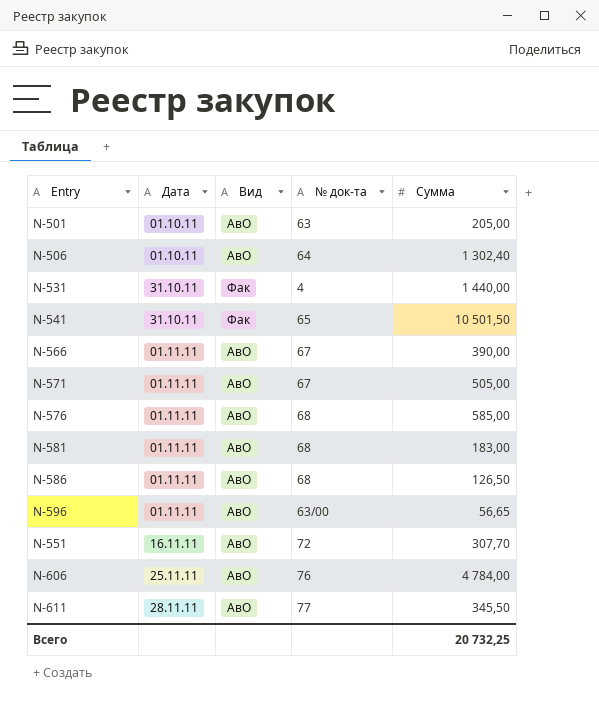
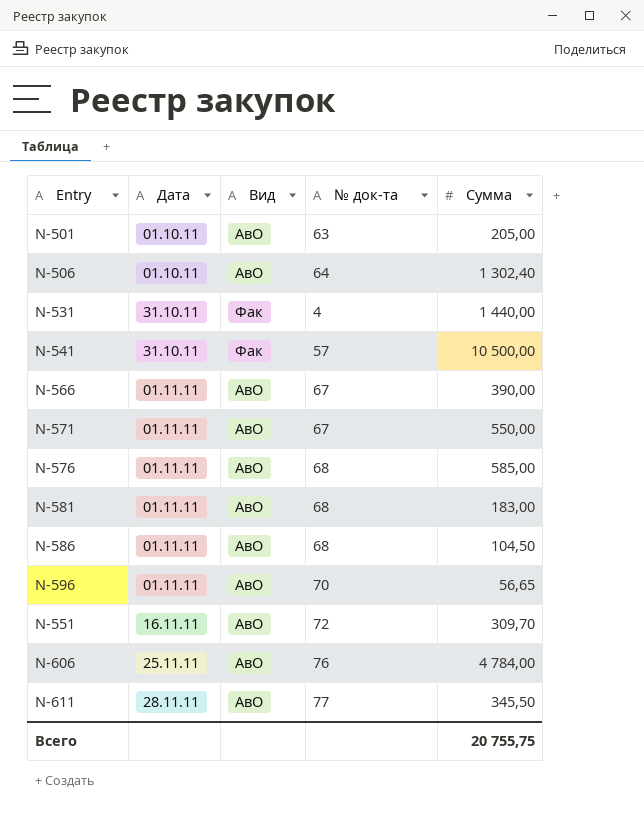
N-541 | № док-та: 65 -> 57
N-541 | Сумма: 10 501,50 -> 10 500,00
N-571 | Сумма: 505,00 -> 550,00
N-586 | Сумма: 126,50 -> 104,50
N-596 | № док-та: 63/00 -> 70
N-551 | Сумма: 307,70 -> 309,70
Всего | Сумма: 20 732,25 -> 20 755,75

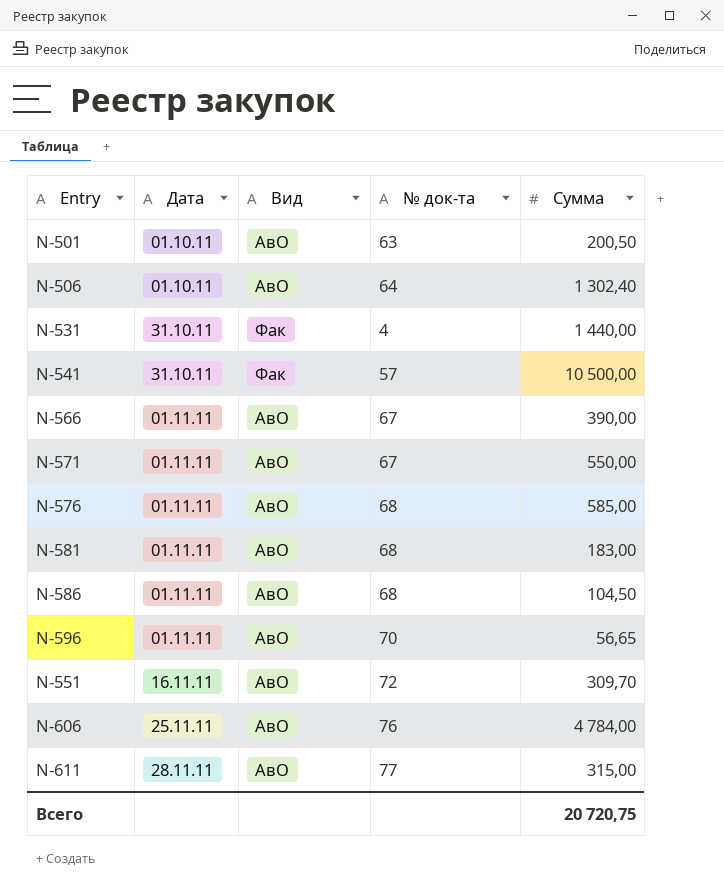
N-501 | Сумма: 205,00 -> 200,50
N-611 | Сумма: 345,50 -> 315,00
Всего | Сумма: 20 755,75 -> 20 720,75

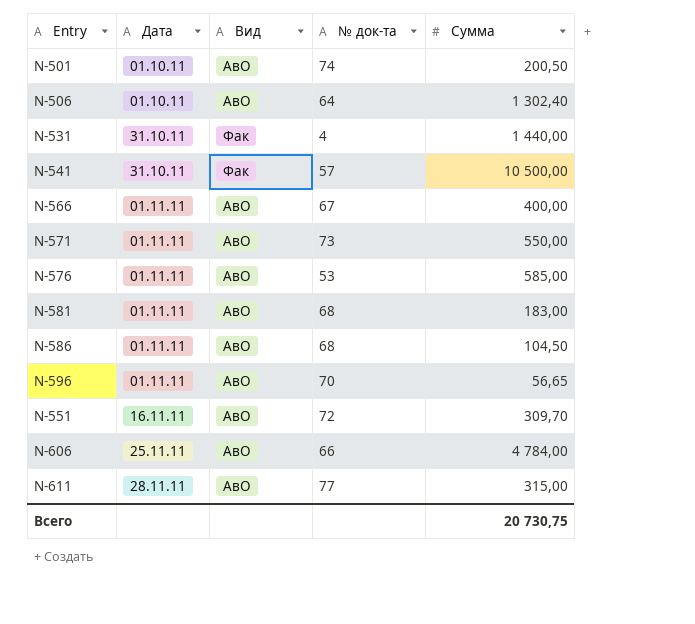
N-501 | № док-та: 63 -> 74
N-566 | Сумма: 390,00 -> 400,00
N-571 | № док-та: 67 -> 73
N-576 | № док-та: 68 -> 53
N-606 | № док-та: 76 -> 66
Всего | Сумма: 20 720,75 -> 20 730,75

